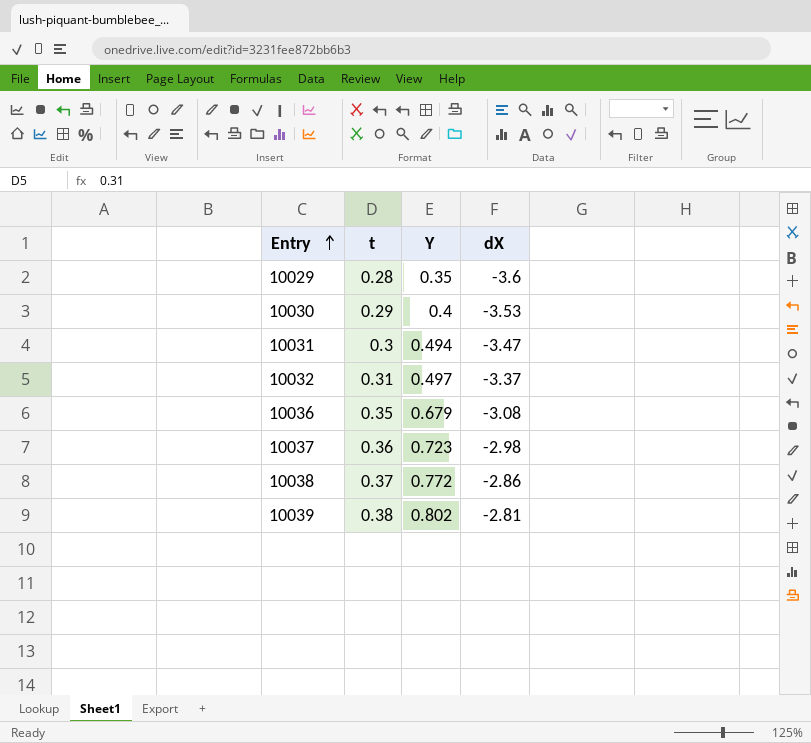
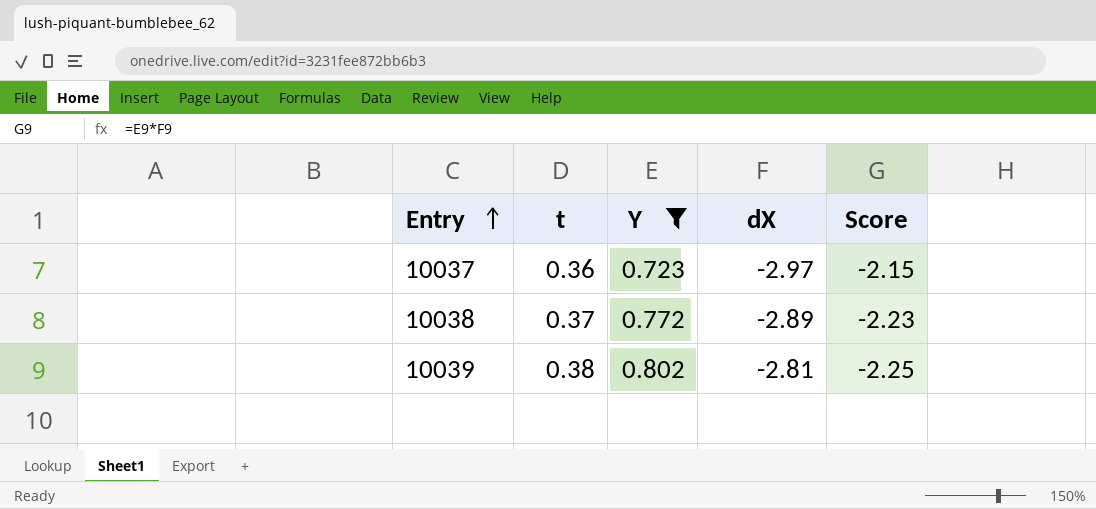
filter: none -> Y >= 0.723
column Score | formula: none -> [Y] * [dX]
10037 | dX: -2.98 -> -2.97
10038 | dX: -2.86 -> -2.89

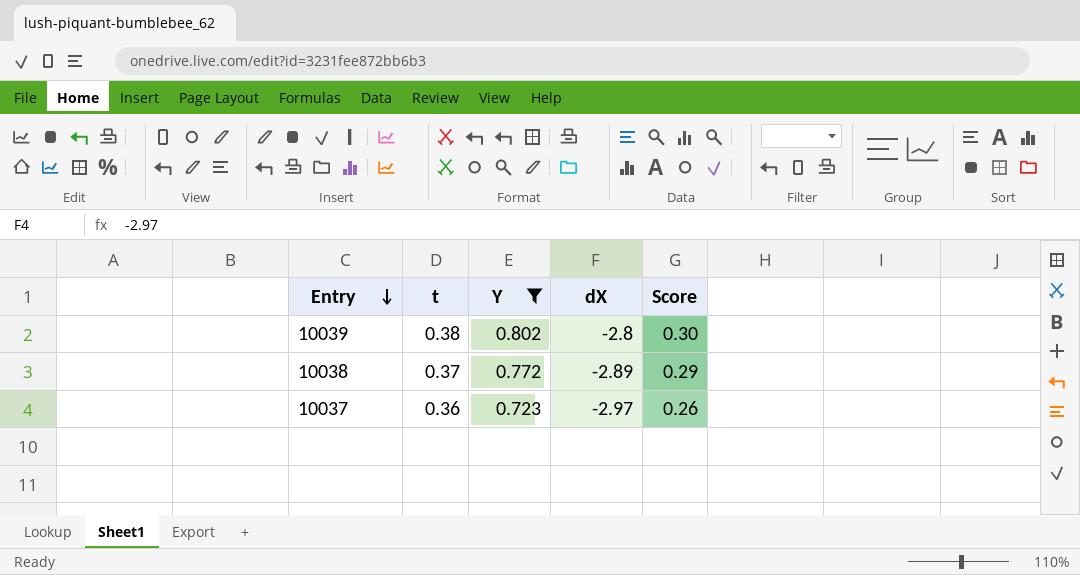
row order: Entry ascending -> Entry descending
column Score | formula: [Y] * [dX] -> [t] * [Y]
10039 | dX: -2.81 -> -2.8

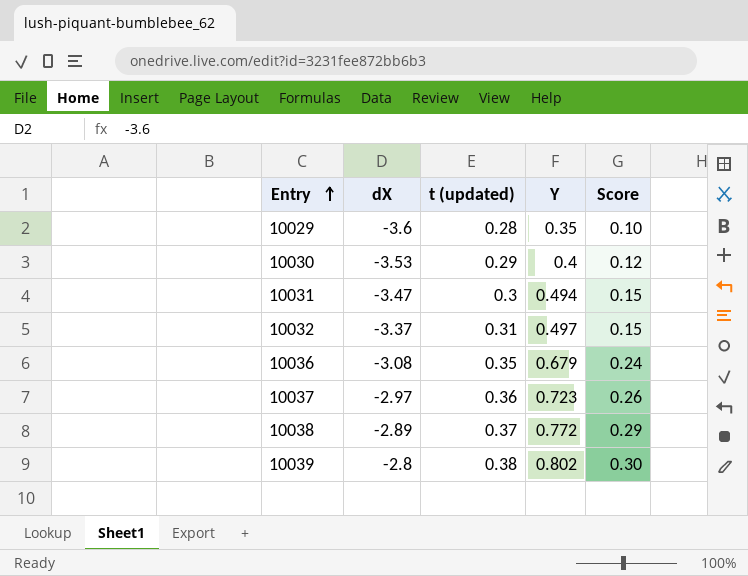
filter: Y >= 0.723 -> none
row order: Entry descending -> Entry ascending
column dX | position: 4 -> 2
column name: t -> t (updated)

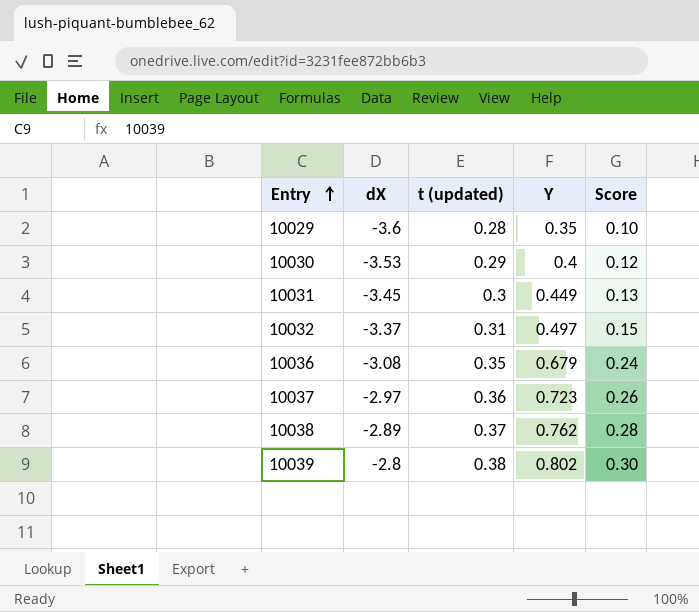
10031 | dX: -3.47 -> -3.45
10031 | Y: 0.494 -> 0.449
10031 | Score: 0.15 -> 0.13
10038 | Y: 0.772 -> 0.762
10038 | Score: 0.29 -> 0.28

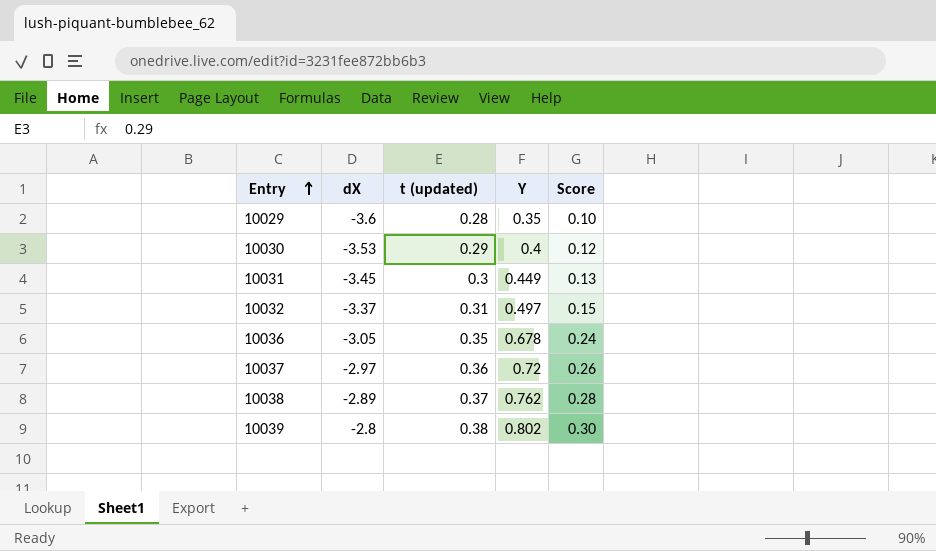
10036 | dX: -3.08 -> -3.05
10036 | Y: 0.679 -> 0.678
10037 | Y: 0.723 -> 0.72

